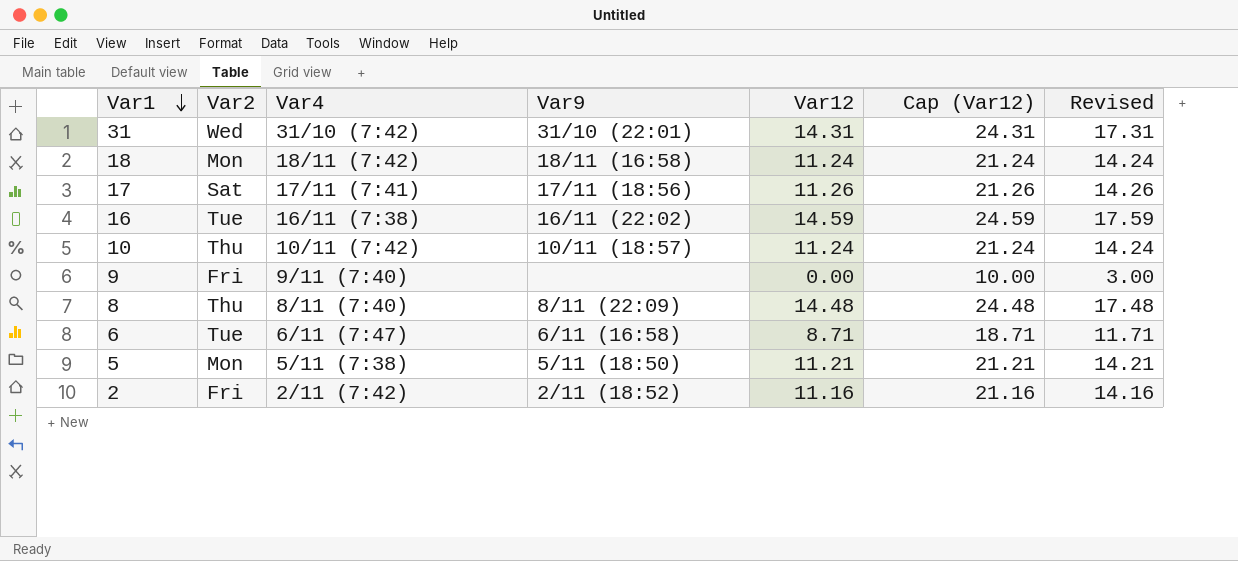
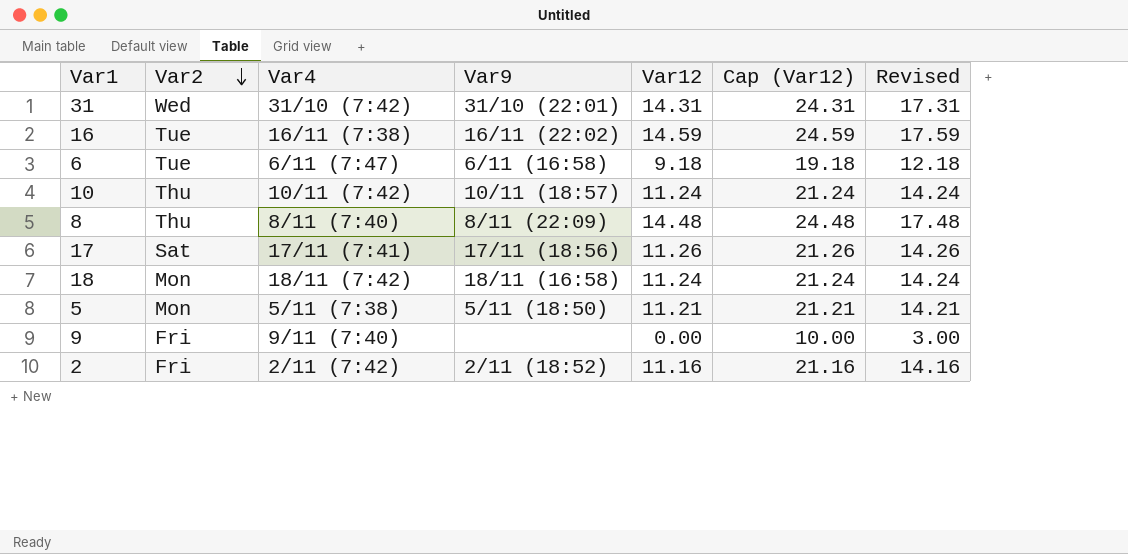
row order: Var1 descending -> Var2 descending
6 | Var12: 8.71 -> 9.18
6 | Cap (Var12): 18.71 -> 19.18
6 | Revised: 11.71 -> 12.18

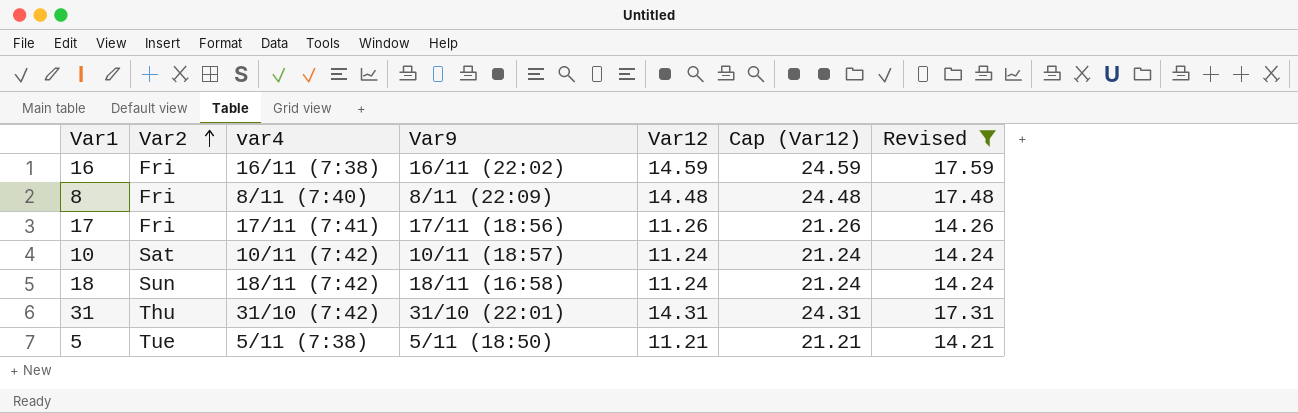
filter: none -> Revised >= 14.21
row order: Var2 descending -> Var2 ascending
column name: Var4 -> var4
16 | Var2: Tue -> Fri
8 | Var2: Thu -> Fri
17 | Var2: Sat -> Fri
10 | Var2: Thu -> Sat
18 | Var2: Mon -> Sun
31 | Var2: Wed -> Thu
5 | Var2: Mon -> Tue

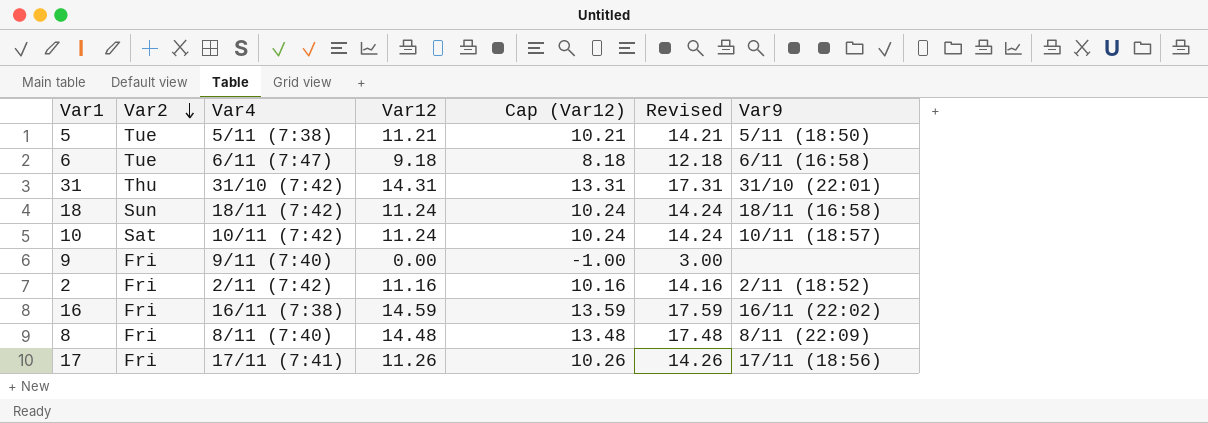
filter: Revised >= 14.21 -> none
row order: Var2 ascending -> Var2 descending
column name: var4 -> Var4
column Cap (Var12) | formula: [Var12] + 10 -> [Var12] - 1
column Var9 | position: 4 -> 7

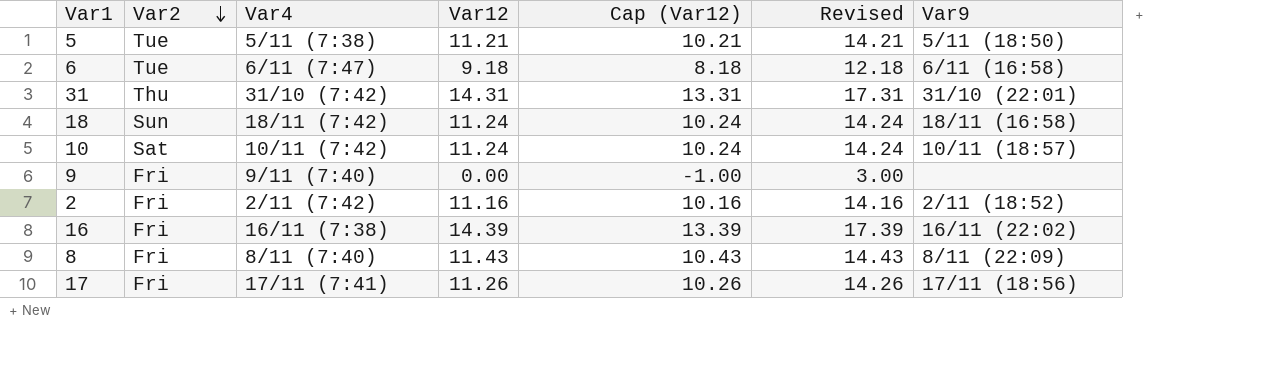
16 | Var12: 14.59 -> 14.39
16 | Cap (Var12): 13.59 -> 13.39
16 | Revised: 17.59 -> 17.39
8 | Var12: 14.48 -> 11.43
8 | Cap (Var12): 13.48 -> 10.43
8 | Revised: 17.48 -> 14.43

